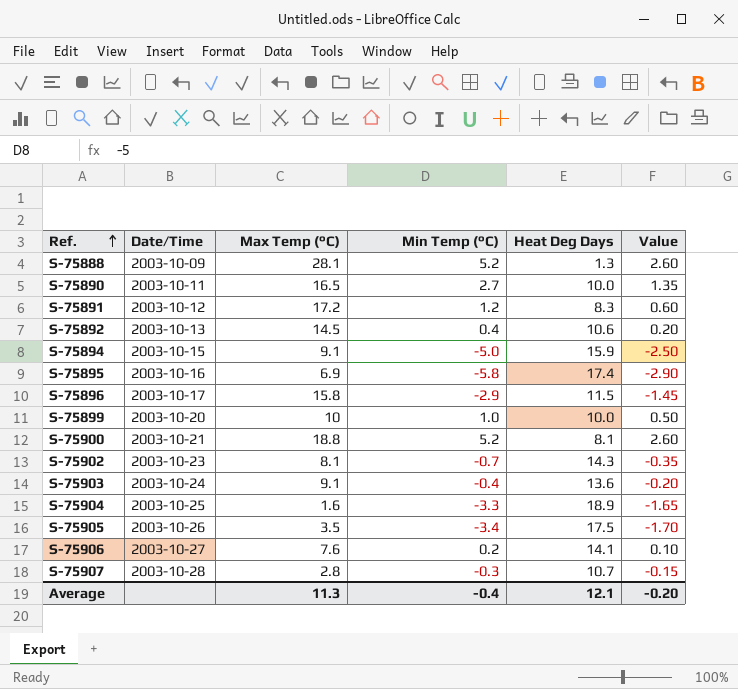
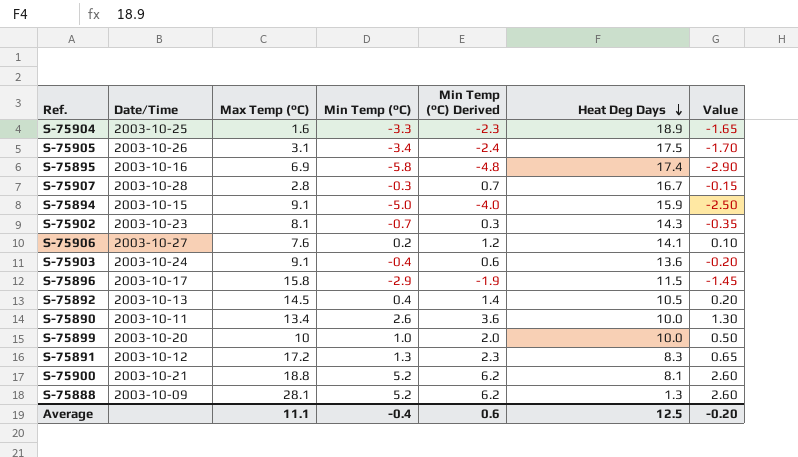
row order: Ref. ascending -> Heat Deg Days descending
column Min Temp (°C) Derived | formula: none -> [Min Temp (°C)] + 1
S-75905 | Max Temp (°C): 3.5 -> 3.1
S-75907 | Heat Deg Days: 10.7 -> 16.7
S-75892 | Heat Deg Days: 10.6 -> 10.5
S-75890 | Max Temp (°C): 16.5 -> 13.4
S-75890 | Min Temp (°C): 2.7 -> 2.6
S-75890 | Value: 1.35 -> 1.30
S-75891 | Min Temp (°C): 1.2 -> 1.3
S-75891 | Value: 0.60 -> 0.65
Average | Max Temp (°C): 11.3 -> 11.1
Average | Heat Deg Days: 12.1 -> 12.5

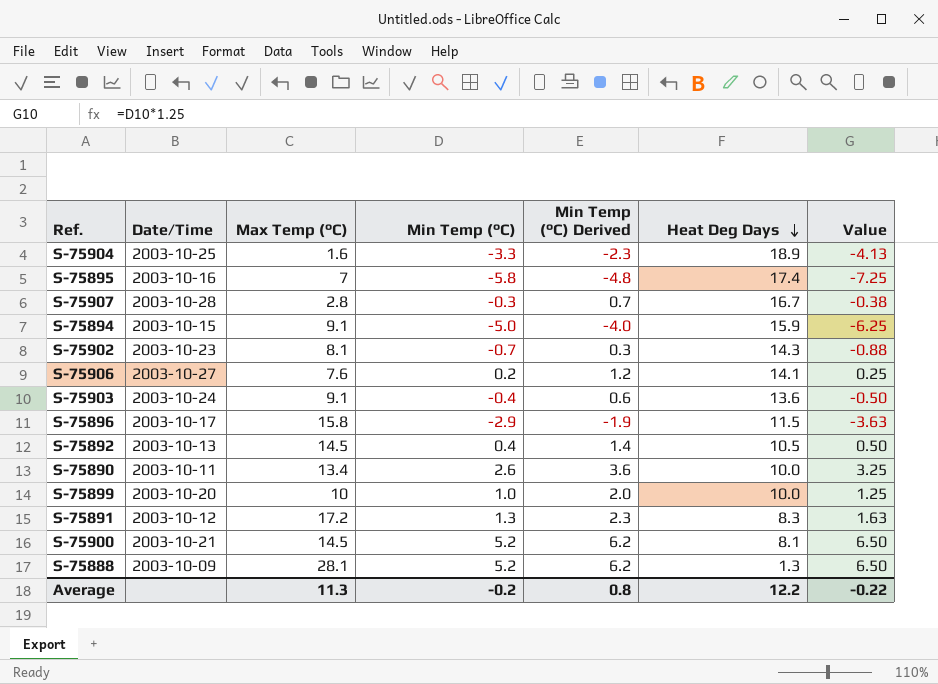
column Value | formula: [Min Temp (°C)] * 0.5 -> [Min Temp (°C)] * 1.25
row S-75905: 2003-10-26 | 3.1 | -3.4 | -2.4 | 17.5 | -1.70 -> none
S-75895 | Max Temp (°C): 6.9 -> 7
S-75900 | Max Temp (°C): 18.8 -> 14.5
Average | Max Temp (°C): 11.1 -> 11.3
Average | Min Temp (°C): -0.4 -> -0.2
Average | Min Temp (°C) Derived: 0.6 -> 0.8
Average | Heat Deg Days: 12.5 -> 12.2
Average | Value: -0.20 -> -0.22

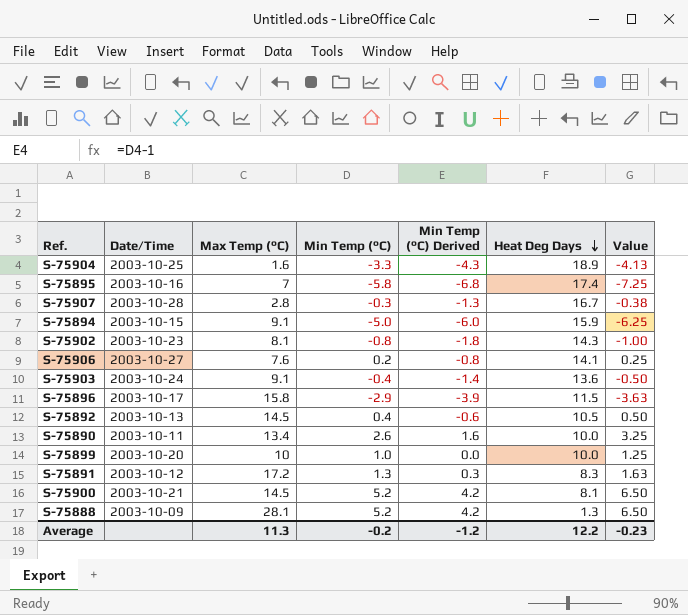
column Min Temp (°C) Derived | formula: [Min Temp (°C)] + 1 -> [Min Temp (°C)] - 1
S-75902 | Min Temp (°C): -0.7 -> -0.8
S-75902 | Value: -0.88 -> -1.00
Average | Min Temp (°C) Derived: 0.8 -> -1.2
Average | Value: -0.22 -> -0.23

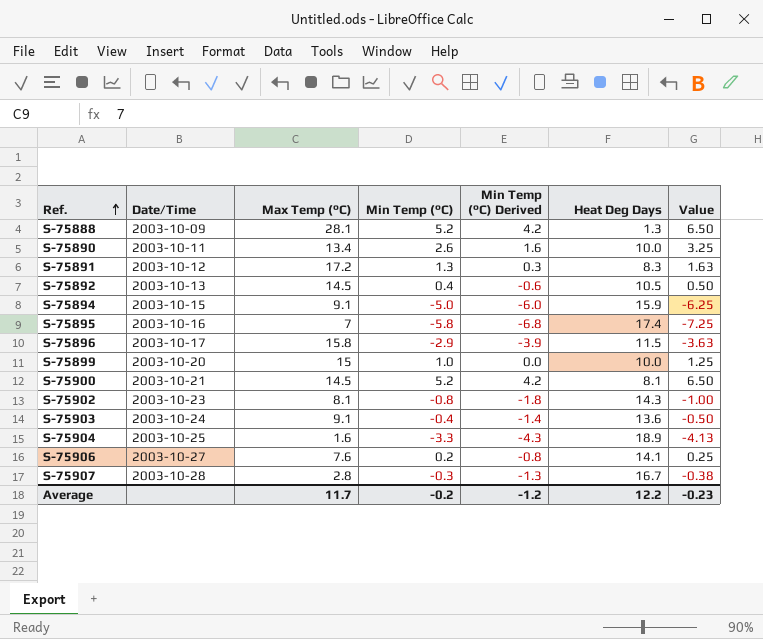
row order: Heat Deg Days descending -> Ref. ascending
S-75899 | Max Temp (°C): 10 -> 15
Average | Max Temp (°C): 11.3 -> 11.7

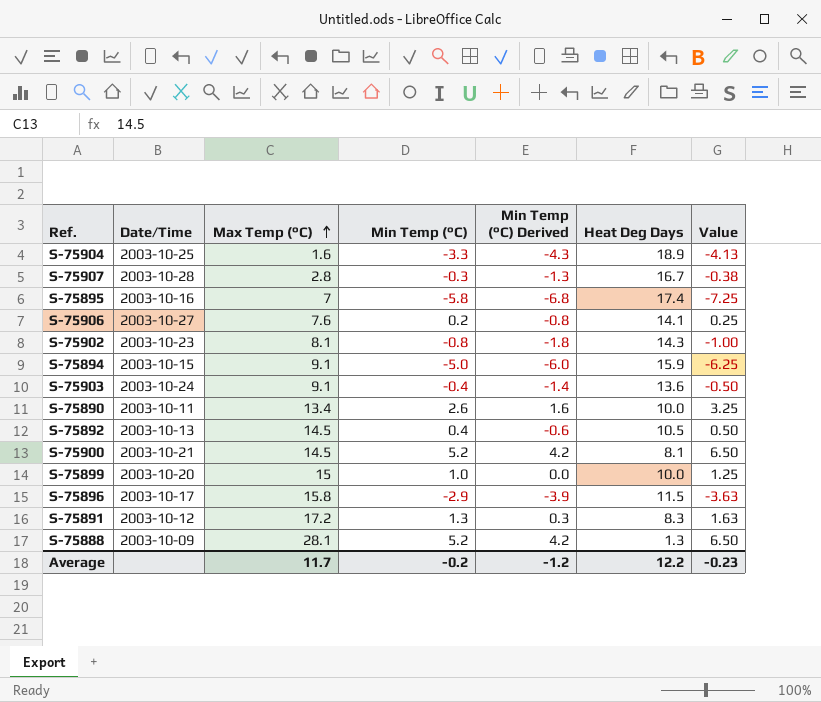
row order: Ref. ascending -> Max Temp (°C) ascending

